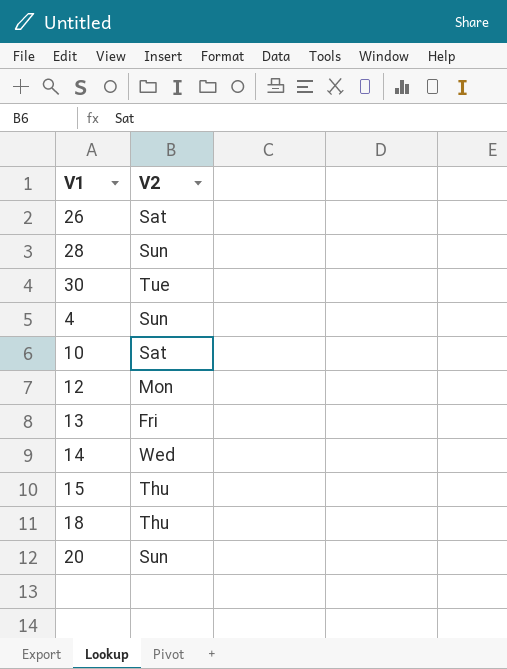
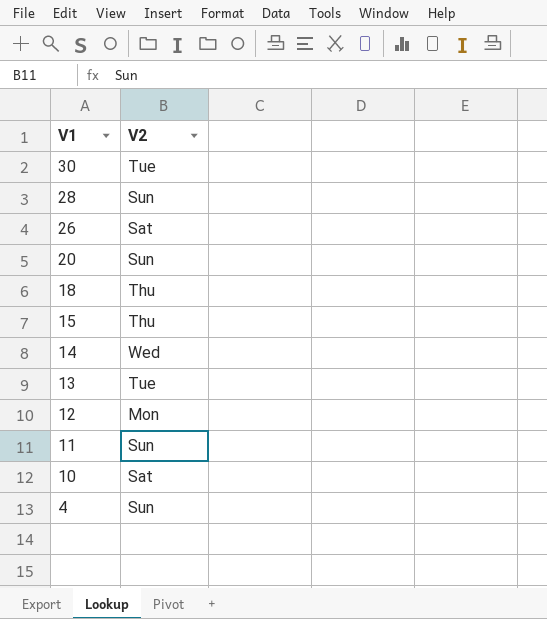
row order: none -> V1 descending
13 | V2: Fri -> Tue
row 11: none -> Sun

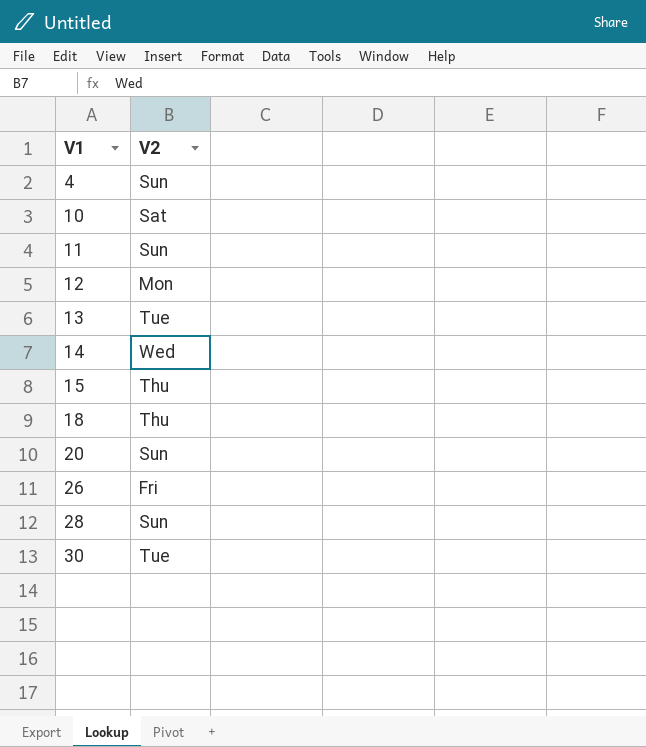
row order: V1 descending -> V1 ascending
26 | V2: Sat -> Fri

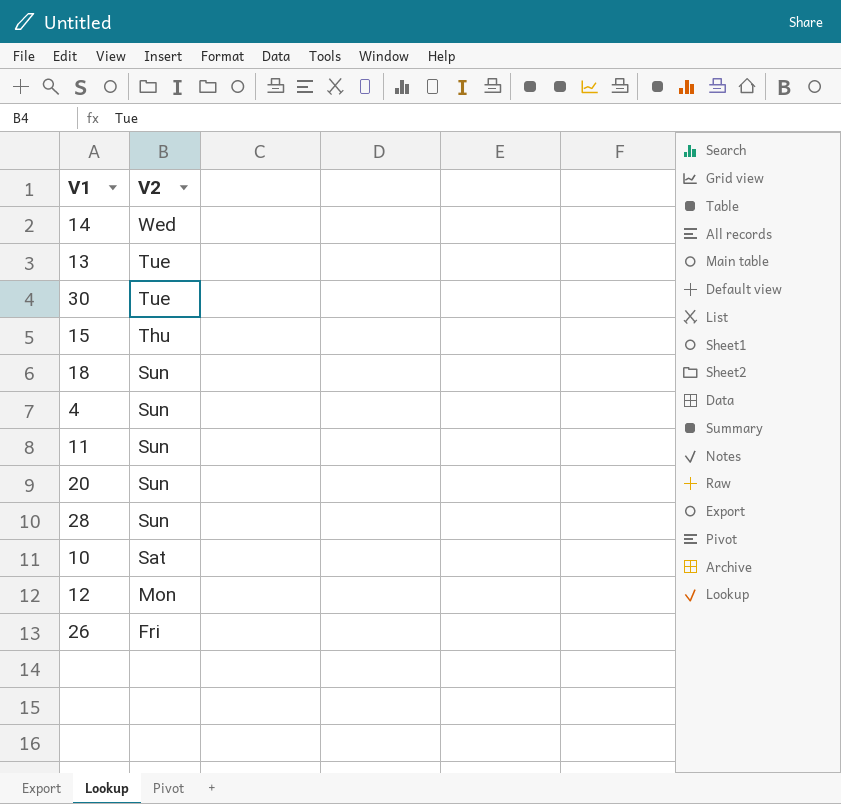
row order: V1 ascending -> V2 descending
18 | V2: Thu -> Sun

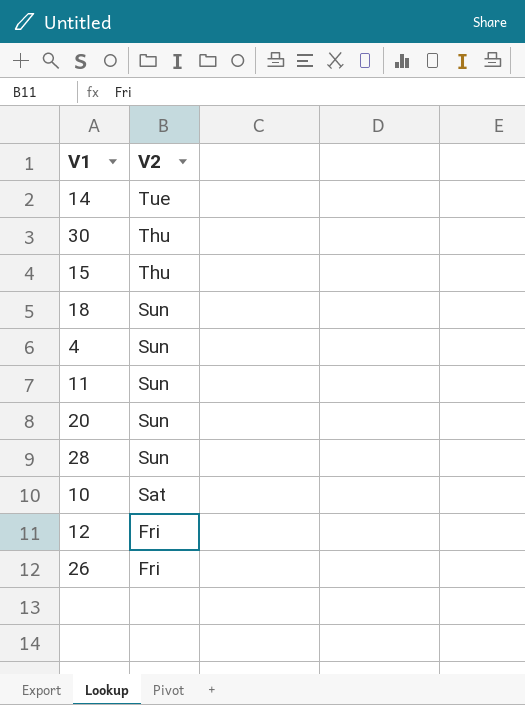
row 13: Tue -> none
14 | V2: Wed -> Tue
30 | V2: Tue -> Thu
12 | V2: Mon -> Fri

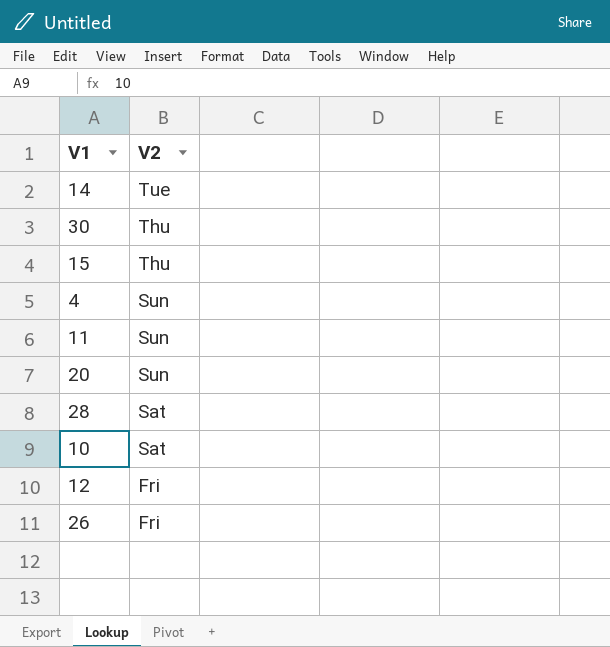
row 18: Sun -> none
28 | V2: Sun -> Sat

